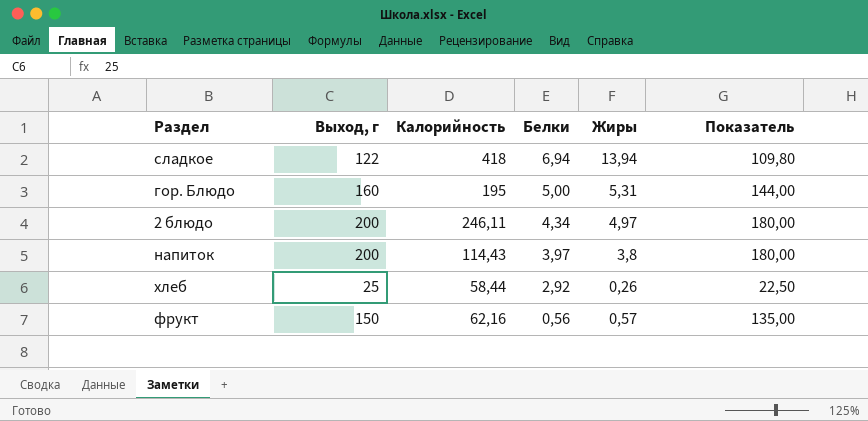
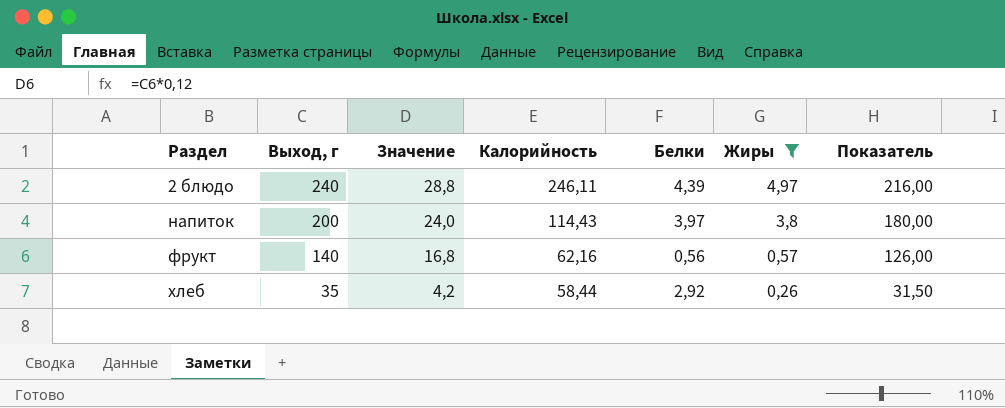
filter: none -> Жиры <= 4,97
row order: Белки descending -> Раздел ascending
column Значение | formula: none -> [Выход, г] * 0,12
2 блюдо | Выход, г: 200 -> 240
2 блюдо | Белки: 4,34 -> 4,39
2 блюдо | Показатель: 180,00 -> 216,00
фрукт | Выход, г: 150 -> 140
фрукт | Показатель: 135,00 -> 126,00
хлеб | Выход, г: 25 -> 35
хлеб | Показатель: 22,50 -> 31,50

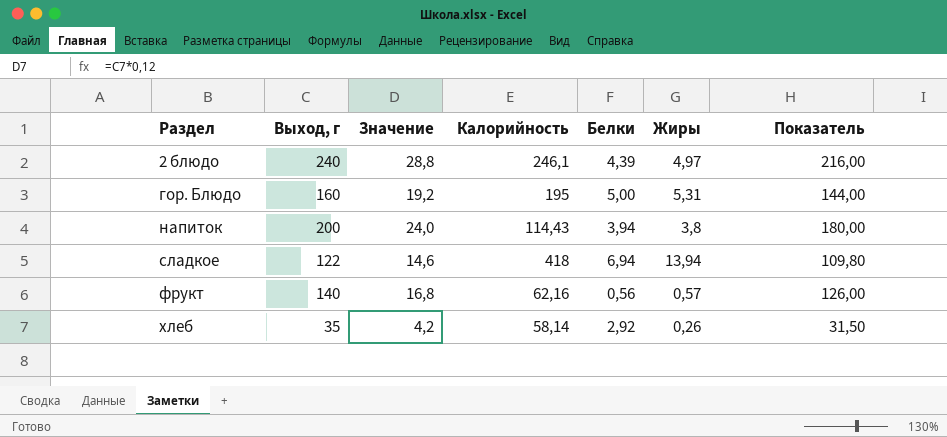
filter: Жиры <= 4,97 -> none
2 блюдо | Калорийность: 246,11 -> 246,1
напиток | Белки: 3,97 -> 3,94
хлеб | Калорийность: 58,44 -> 58,14

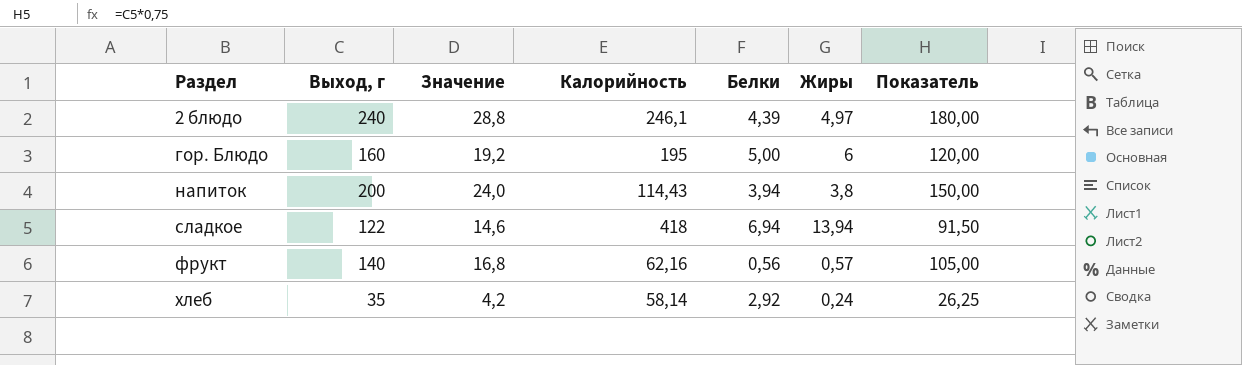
column Показатель | formula: [Выход, г] * 0,9 -> [Выход, г] * 0,75
гор. Блюдо | Жиры: 5,31 -> 6
хлеб | Жиры: 0,26 -> 0,24

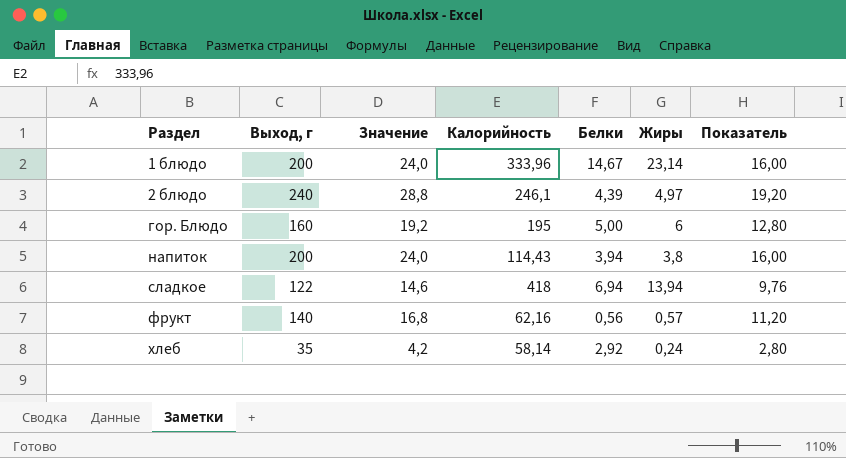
column Показатель | formula: [Выход, г] * 0,75 -> [Выход, г] * 0,08
row 1 блюдо: none -> 200 | 24,0 | 333,96 | 14,67 | 23,14 | 16,00

